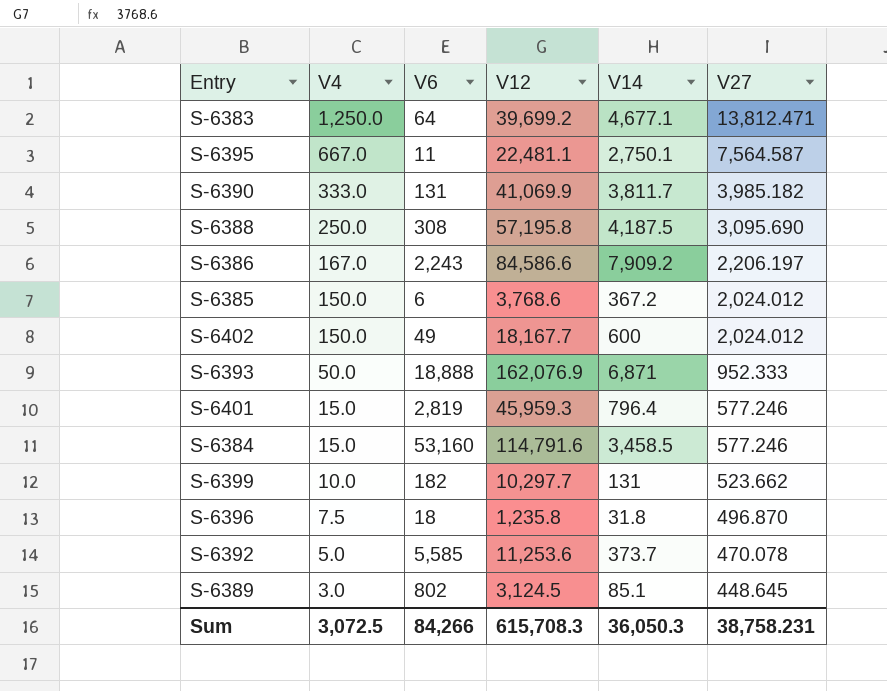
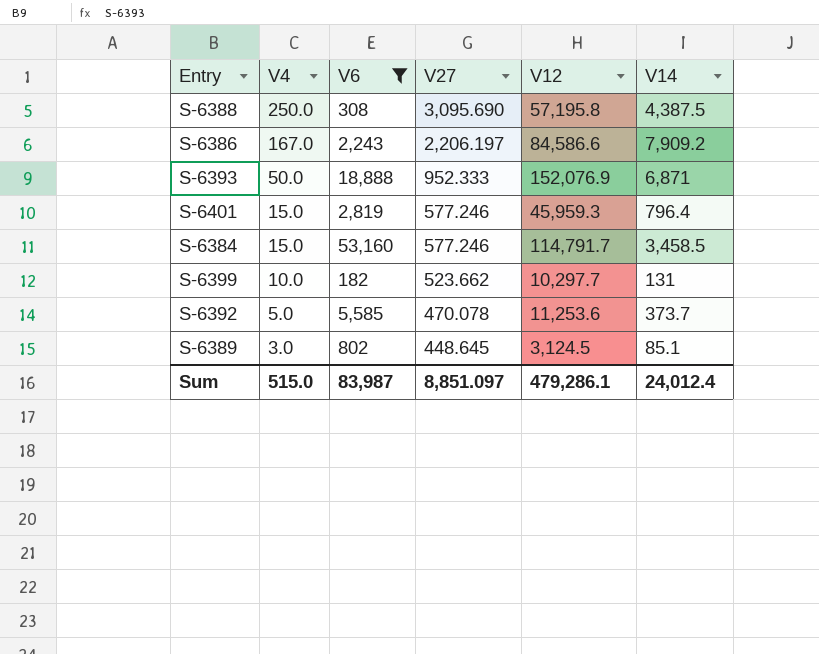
filter: none -> V6 >= 182
column V27 | position: 6 -> 4
S-6388 | V14: 4,187.5 -> 4,387.5
S-6393 | V12: 162,076.9 -> 152,076.9
S-6384 | V12: 114,791.6 -> 114,791.7
Sum | V4: 3,072.5 -> 515.0
Sum | V6: 84,266 -> 83,987
Sum | V27: 38,758.231 -> 8,851.097
Sum | V12: 615,708.3 -> 479,286.1
Sum | V14: 36,050.3 -> 24,012.4

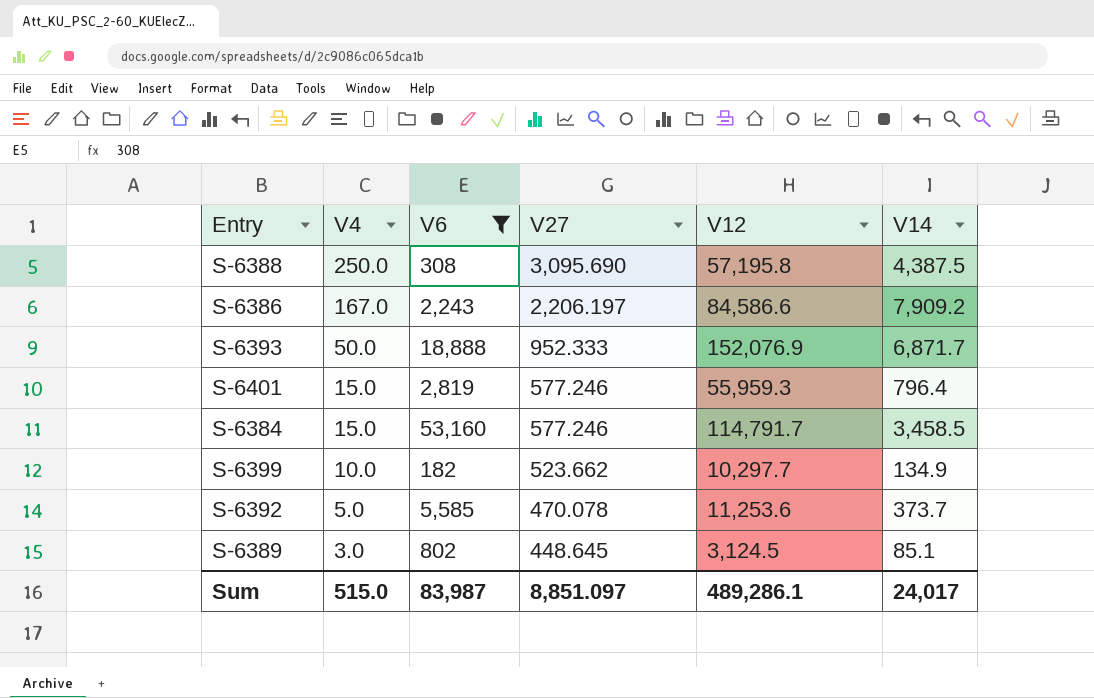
S-6393 | V14: 6,871 -> 6,871.7
S-6401 | V12: 45,959.3 -> 55,959.3
S-6399 | V14: 131 -> 134.9
Sum | V12: 479,286.1 -> 489,286.1
Sum | V14: 24,012.4 -> 24,017

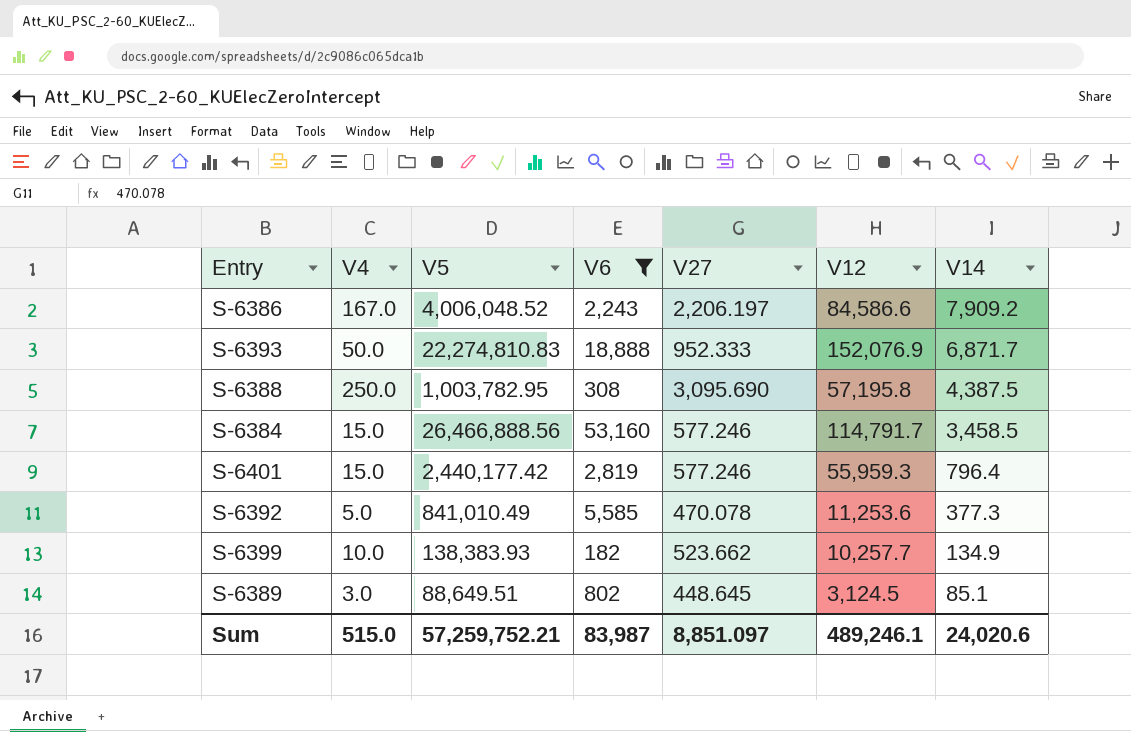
row order: V4 descending -> V14 descending
column V5 | position: none -> 3
S-6392 | V14: 373.7 -> 377.3
S-6399 | V12: 10,297.7 -> 10,257.7
Sum | V12: 489,286.1 -> 489,246.1
Sum | V14: 24,017 -> 24,020.6

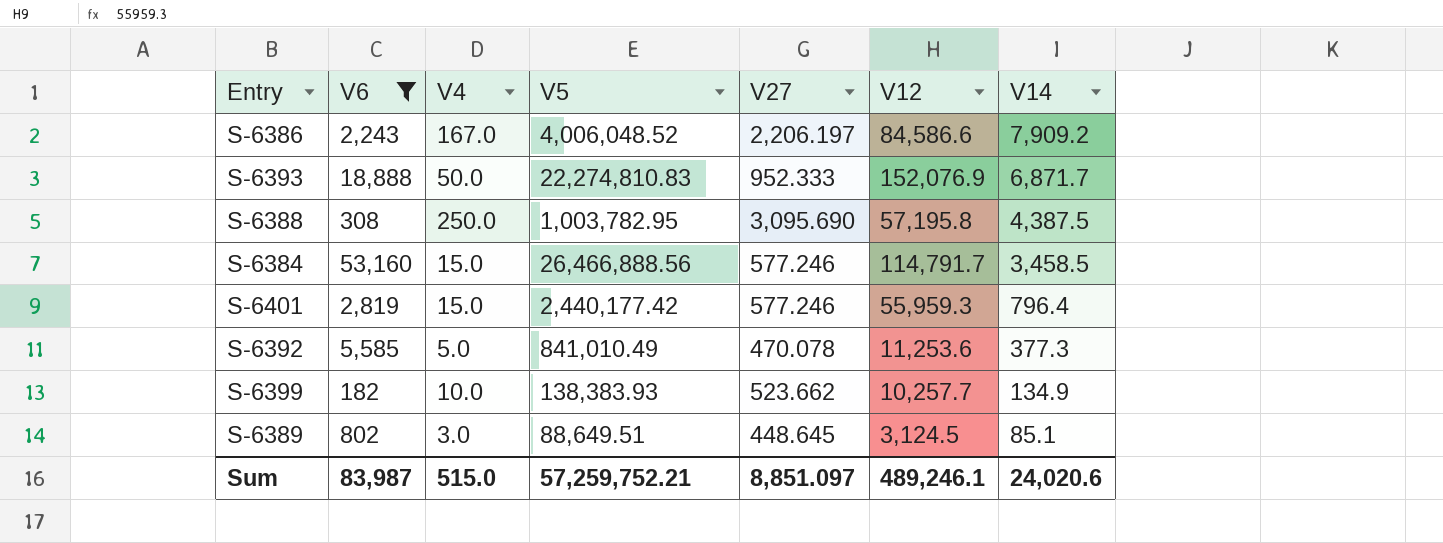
column V6 | position: 4 -> 2

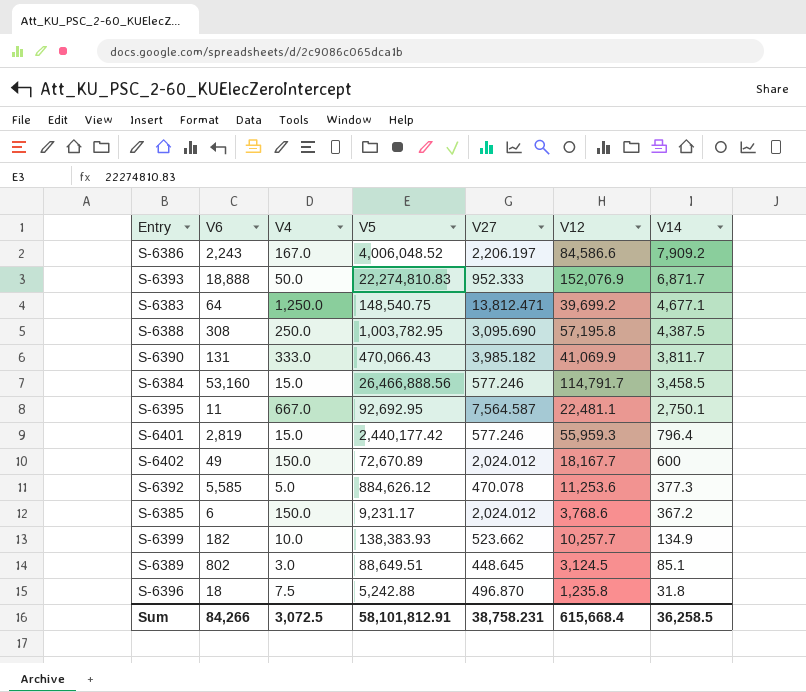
filter: V6 >= 182 -> none
S-6392 | V5: 841,010.49 -> 884,626.12
Sum | V6: 83,987 -> 84,266
Sum | V4: 515.0 -> 3,072.5
Sum | V5: 57,259,752.21 -> 58,101,812.91
Sum | V27: 8,851.097 -> 38,758.231
Sum | V12: 489,246.1 -> 615,668.4
Sum | V14: 24,020.6 -> 36,258.5

